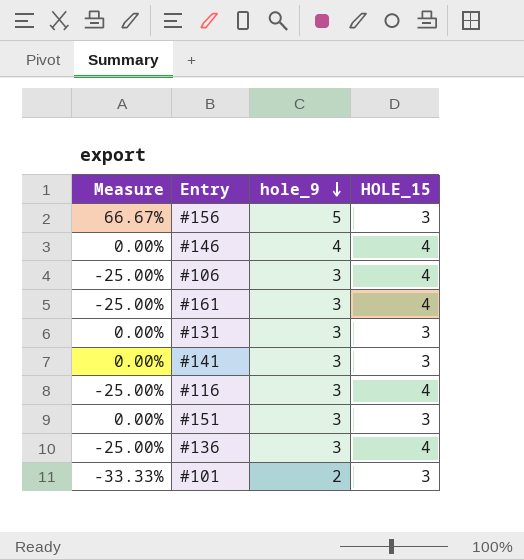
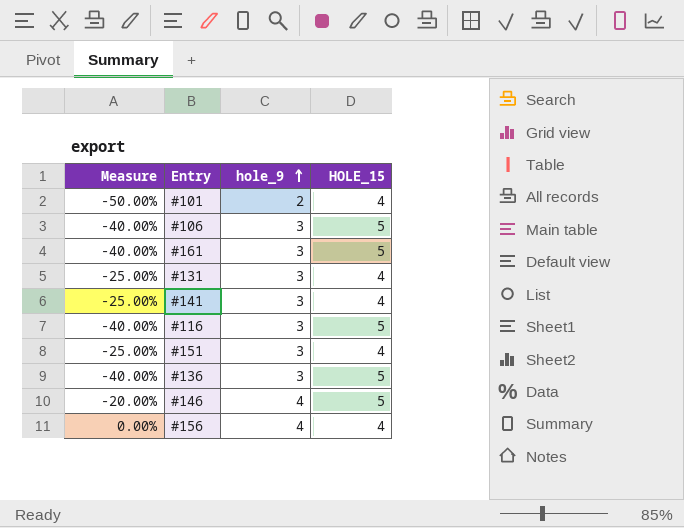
row order: hole_9 descending -> hole_9 ascending
#101 | Measure: -33.33% -> -50.00%
#101 | HOLE_15: 3 -> 4
#106 | Measure: -25.00% -> -40.00%
#106 | HOLE_15: 4 -> 5
#161 | Measure: -25.00% -> -40.00%
#161 | HOLE_15: 4 -> 5
#131 | Measure: 0.00% -> -25.00%
#131 | HOLE_15: 3 -> 4
#141 | Measure: 0.00% -> -25.00%
#141 | HOLE_15: 3 -> 4
#116 | Measure: -25.00% -> -40.00%
#116 | HOLE_15: 4 -> 5
#151 | Measure: 0.00% -> -25.00%
#151 | HOLE_15: 3 -> 4
#136 | Measure: -25.00% -> -40.00%
#136 | HOLE_15: 4 -> 5
#146 | Measure: 0.00% -> -20.00%
#146 | HOLE_15: 4 -> 5
#156 | Measure: 66.67% -> 0.00%
#156 | hole_9: 5 -> 4
#156 | HOLE_15: 3 -> 4

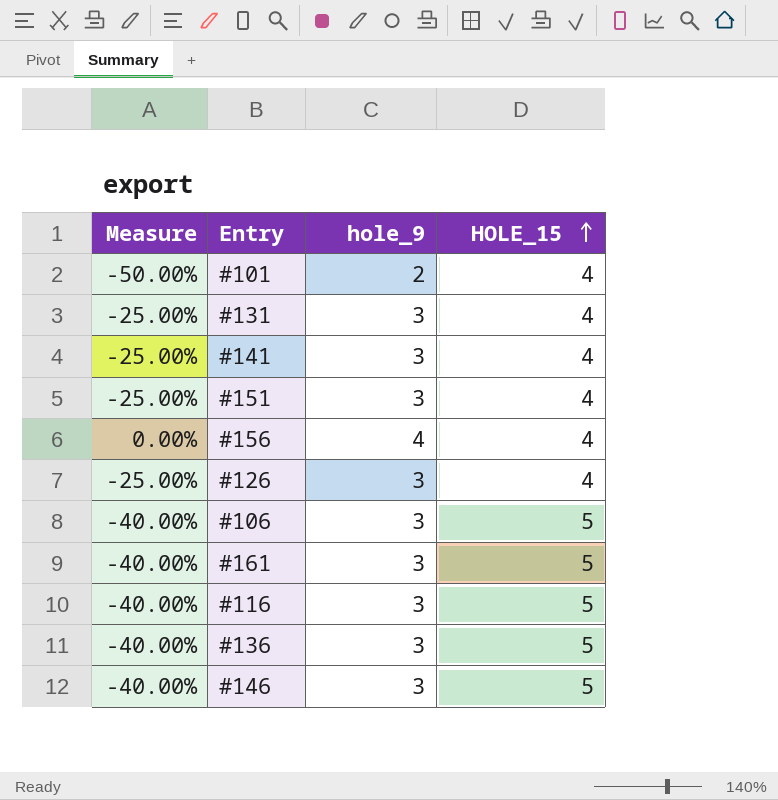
row order: hole_9 ascending -> HOLE_15 ascending
row #126: none -> -25.00% | 3 | 4
#146 | Measure: -20.00% -> -40.00%
#146 | hole_9: 4 -> 3

